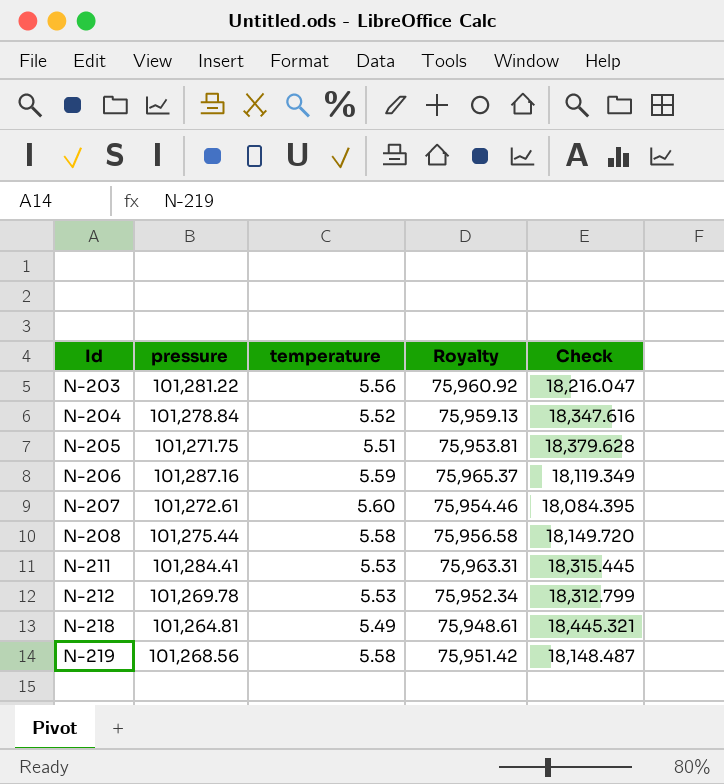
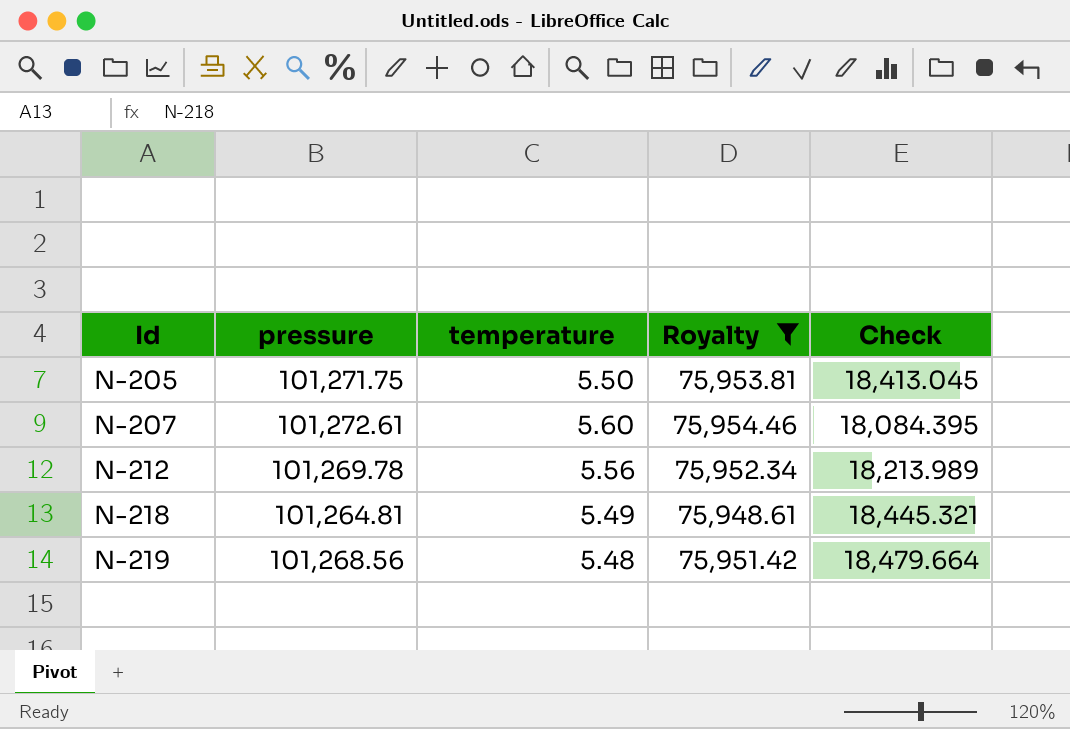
filter: none -> Royalty <= 75,954.46
N-205 | temperature: 5.51 -> 5.50
N-205 | Check: 18,379.628 -> 18,413.045
N-212 | temperature: 5.53 -> 5.56
N-212 | Check: 18,312.799 -> 18,213.989
N-219 | temperature: 5.58 -> 5.48
N-219 | Check: 18,148.487 -> 18,479.664

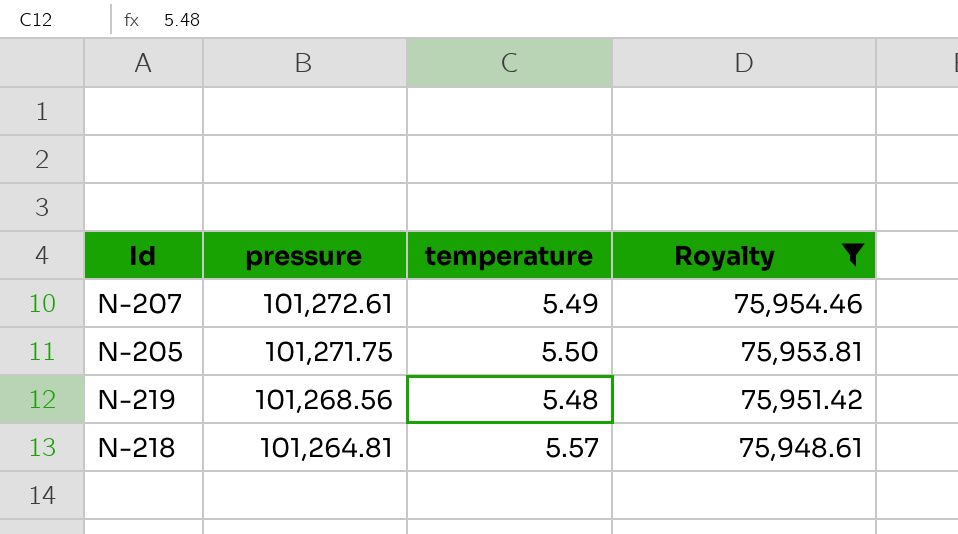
row order: Id ascending -> pressure descending
column Check | formula: [pressure] / [temperature] -> none
row N-212: 101,269.78 | 5.56 | 75,952.34 | 18,213.989 -> none
N-207 | temperature: 5.60 -> 5.49
N-218 | temperature: 5.49 -> 5.57

